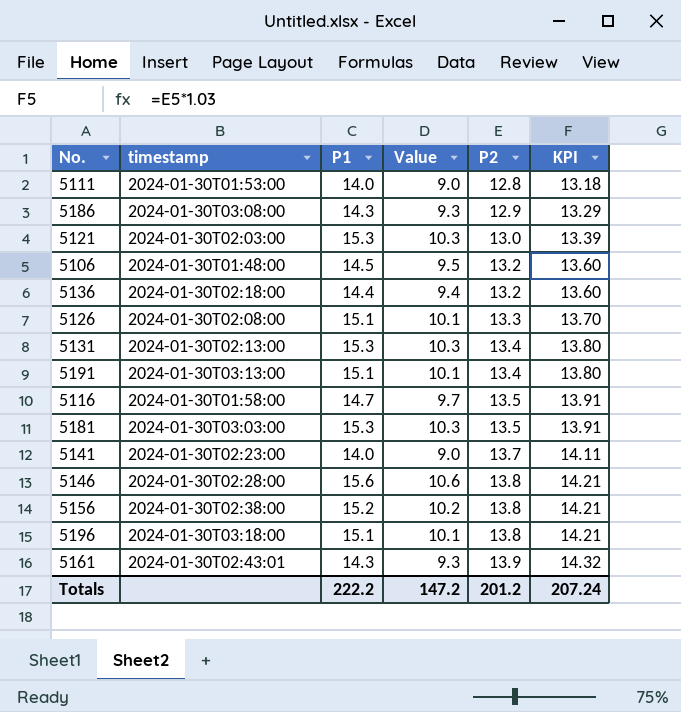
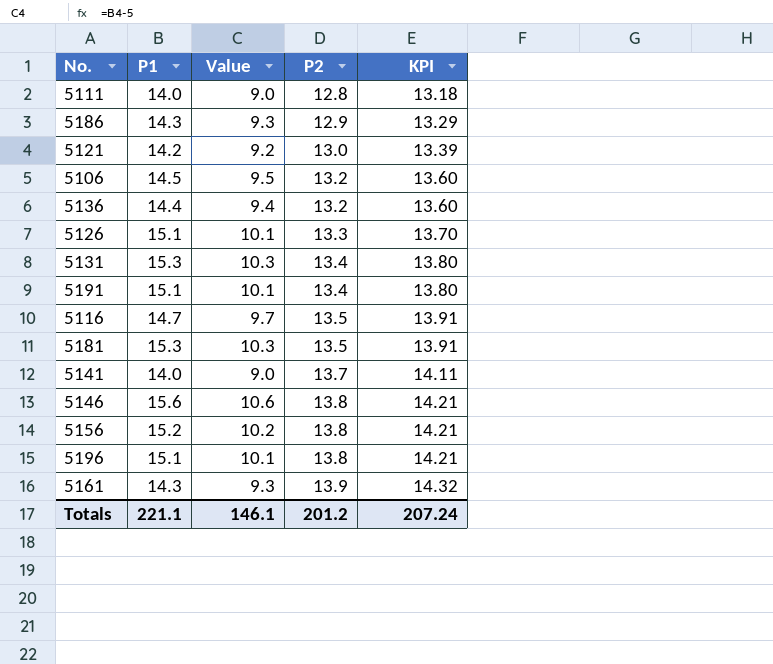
column timestamp | position: 2 -> none
5121 | P1: 15.3 -> 14.2
5121 | Value: 10.3 -> 9.2
Totals | P1: 222.2 -> 221.1
Totals | Value: 147.2 -> 146.1

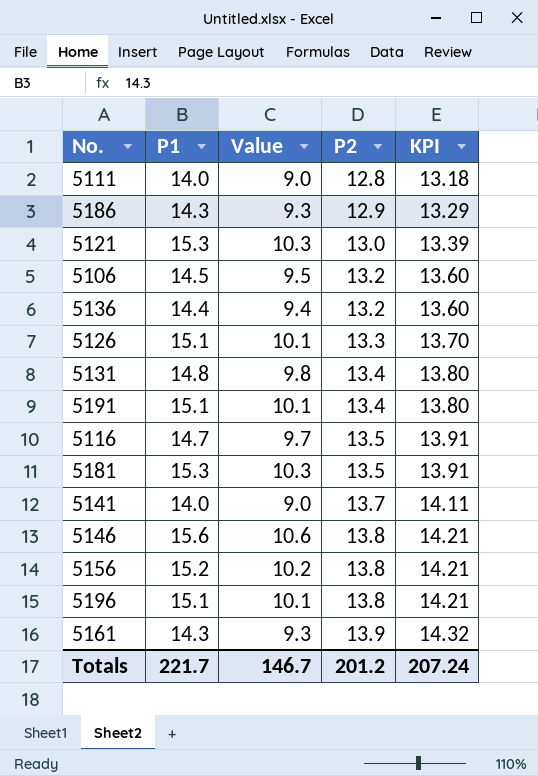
5121 | P1: 14.2 -> 15.3
5121 | Value: 9.2 -> 10.3
5131 | P1: 15.3 -> 14.8
5131 | Value: 10.3 -> 9.8
Totals | P1: 221.1 -> 221.7
Totals | Value: 146.1 -> 146.7

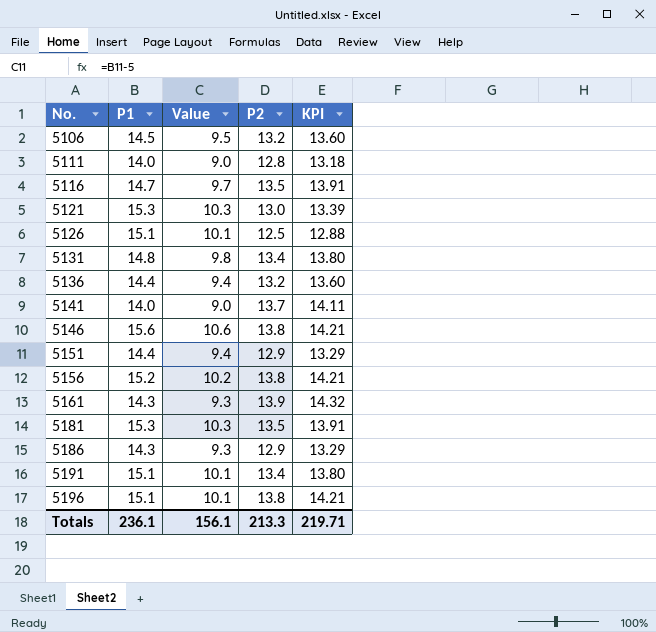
row order: P2 ascending -> No. ascending
5126 | P2: 13.3 -> 12.5
5126 | KPI: 13.70 -> 12.88
row 5151: none -> 14.4 | 9.4 | 12.9 | 13.29
Totals | P1: 221.7 -> 236.1
Totals | Value: 146.7 -> 156.1
Totals | P2: 201.2 -> 213.3
Totals | KPI: 207.24 -> 219.71

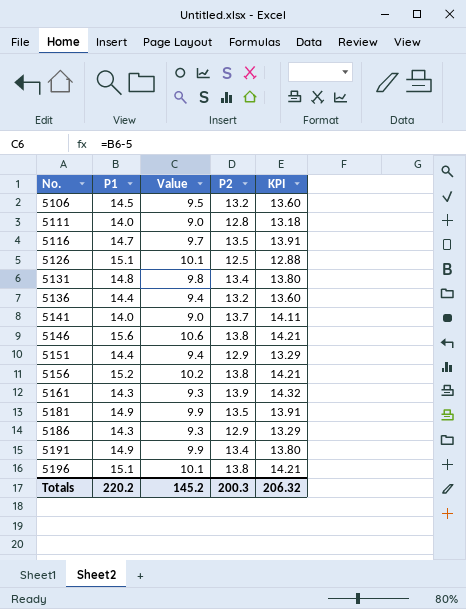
row 5121: 15.3 | 10.3 | 13.0 | 13.39 -> none
5181 | P1: 15.3 -> 14.9
5181 | Value: 10.3 -> 9.9
5191 | P1: 15.1 -> 14.9
5191 | Value: 10.1 -> 9.9
Totals | P1: 236.1 -> 220.2
Totals | Value: 156.1 -> 145.2
Totals | P2: 213.3 -> 200.3
Totals | KPI: 219.71 -> 206.32

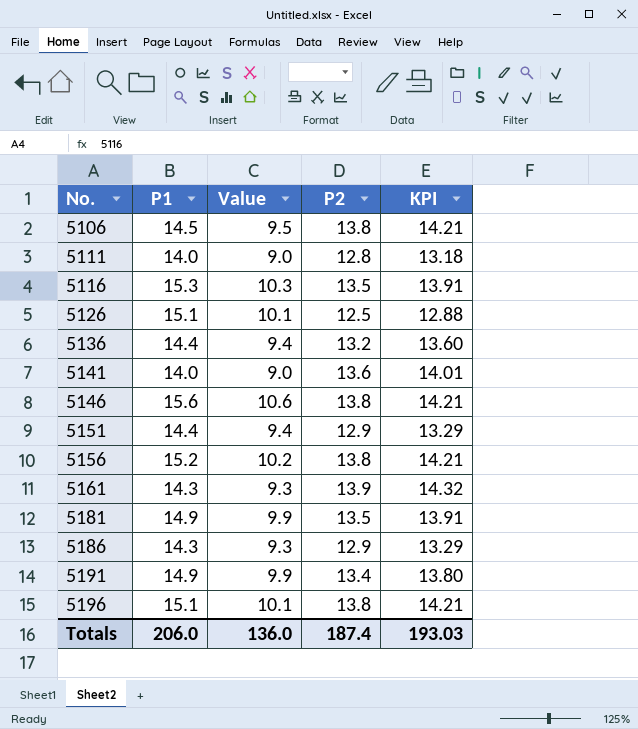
row 5131: 14.8 | 9.8 | 13.4 | 13.80 -> none
5106 | P2: 13.2 -> 13.8
5106 | KPI: 13.60 -> 14.21
5116 | P1: 14.7 -> 15.3
5116 | Value: 9.7 -> 10.3
5141 | P2: 13.7 -> 13.6
5141 | KPI: 14.11 -> 14.01
Totals | P1: 220.2 -> 206.0
Totals | Value: 145.2 -> 136.0
Totals | P2: 200.3 -> 187.4
Totals | KPI: 206.32 -> 193.03

